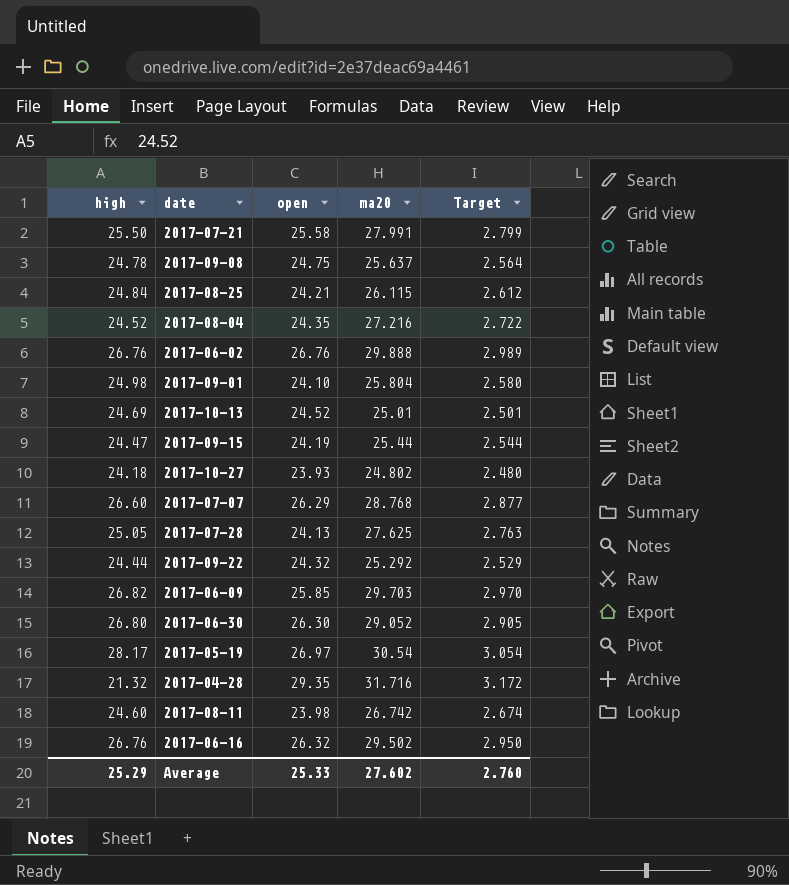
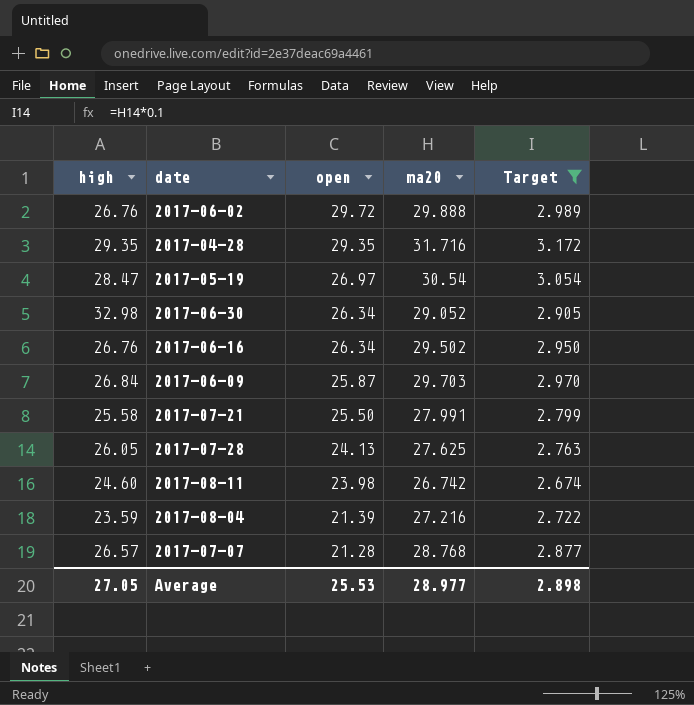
filter: none -> Target >= 2.674
row order: none -> open descending
2017-06-02 | open: 26.76 -> 29.72
2017-04-28 | high: 21.32 -> 29.35
2017-05-19 | high: 28.17 -> 28.47
2017-06-30 | high: 26.80 -> 32.98
2017-06-30 | open: 26.30 -> 26.34
2017-06-16 | open: 26.32 -> 26.34
2017-06-09 | high: 26.82 -> 26.84
2017-06-09 | open: 25.85 -> 25.87
2017-07-21 | high: 25.50 -> 25.58
2017-07-21 | open: 25.58 -> 25.50
2017-07-28 | high: 25.05 -> 26.05
2017-08-04 | high: 24.52 -> 23.59
2017-08-04 | open: 24.35 -> 21.39
2017-07-07 | high: 26.60 -> 26.57
2017-07-07 | open: 26.29 -> 21.28
Average | high: 25.29 -> 27.05
Average | open: 25.33 -> 25.53
Average | ma20: 27.602 -> 28.977
Average | Target: 2.760 -> 2.898

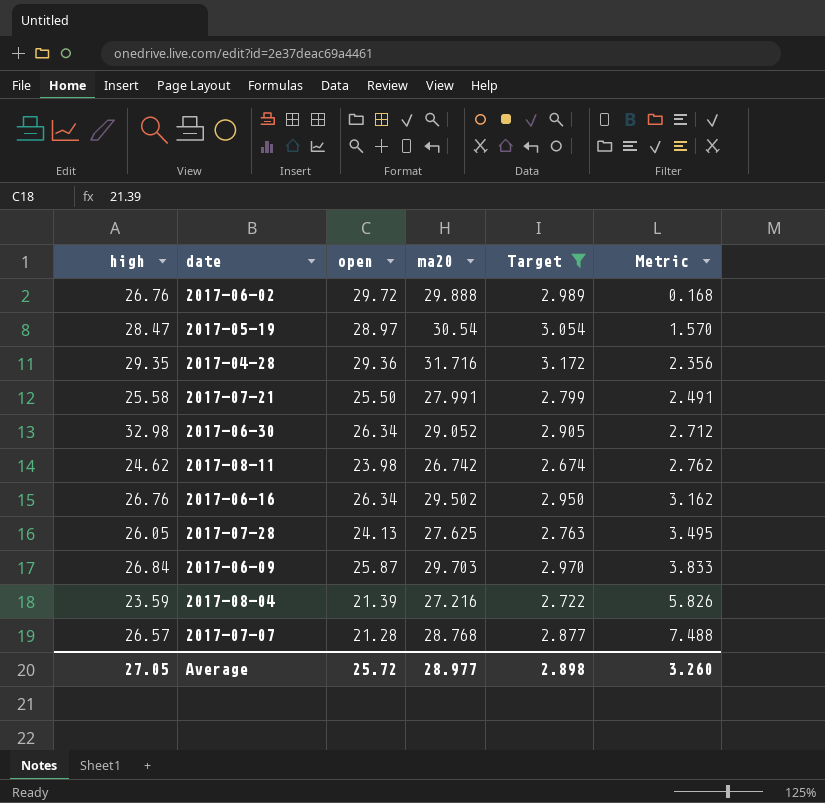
row order: open descending -> Metric ascending
column Metric | formula: none -> [ma20] - [open]
2017-05-19 | open: 26.97 -> 28.97
2017-04-28 | open: 29.35 -> 29.36
2017-08-11 | high: 24.60 -> 24.62
Average | open: 25.53 -> 25.72

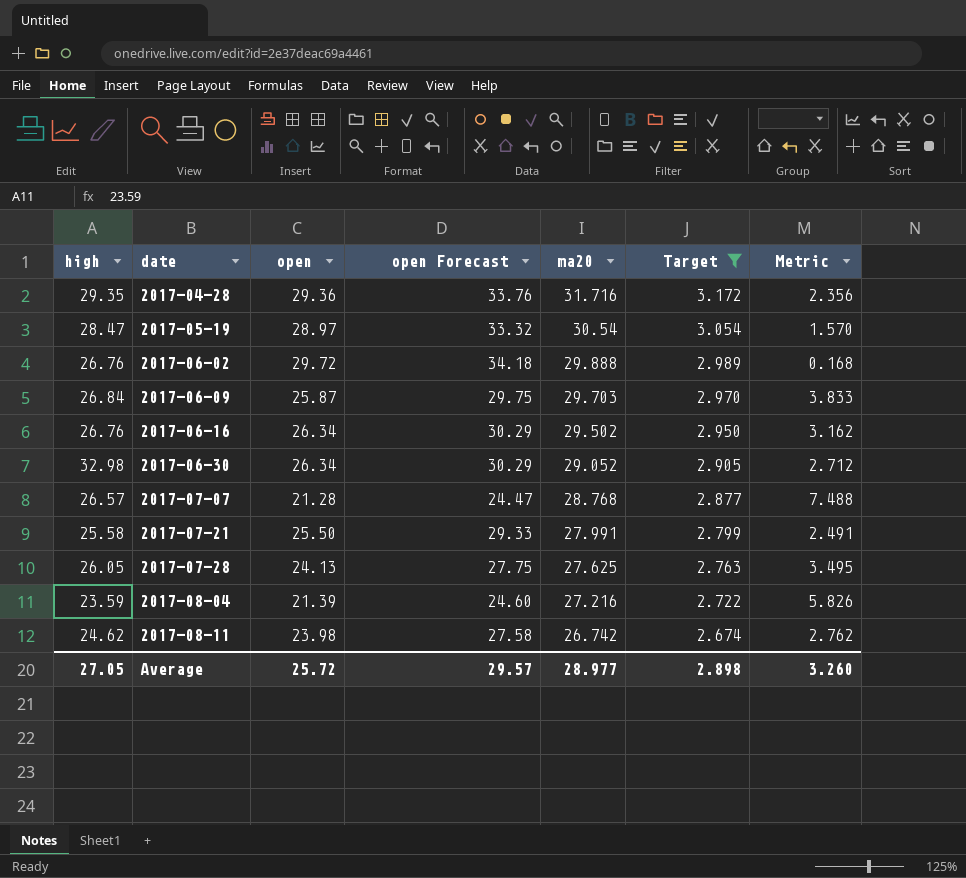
row order: Metric ascending -> date ascending
column open Forecast | formula: none -> [open] * 1.15

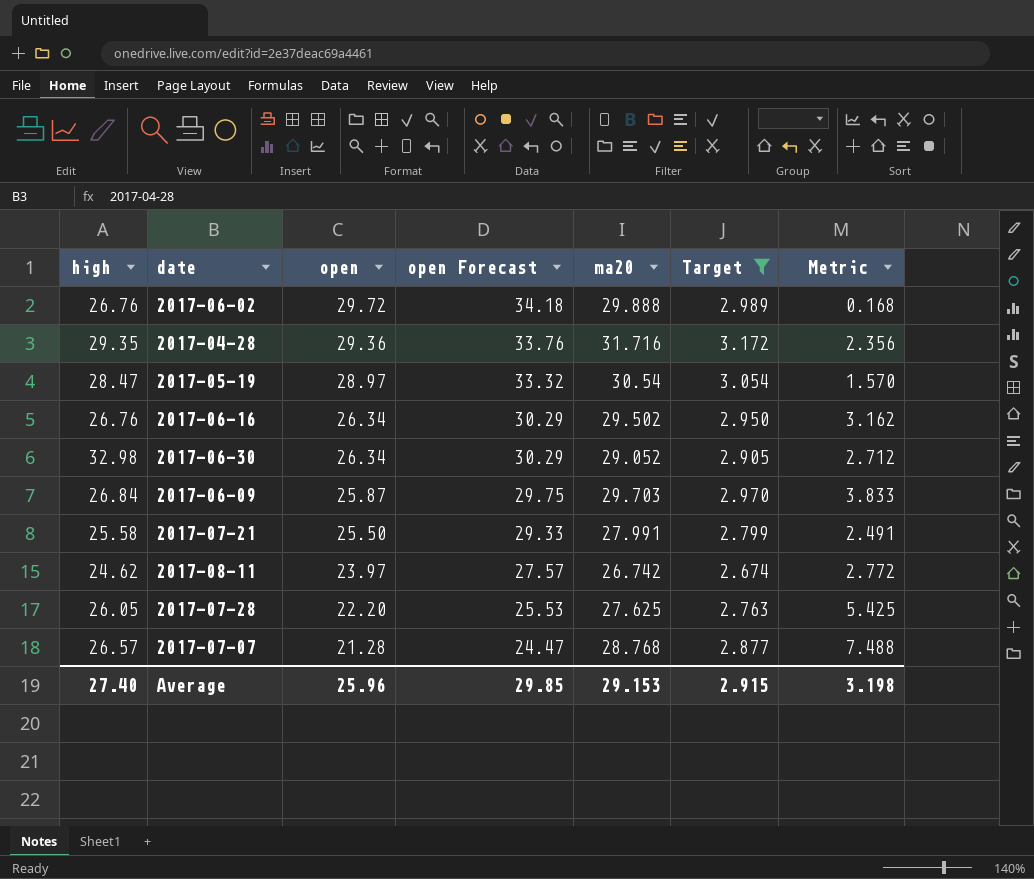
row order: date ascending -> open descending
row 2017-08-04: 23.59 | 21.39 | 24.60 | 27.216 | 2.722 | 5.826 -> none
2017-08-11 | open: 23.98 -> 23.97
2017-08-11 | open Forecast: 27.58 -> 27.57
2017-08-11 | Metric: 2.762 -> 2.772
2017-07-28 | open: 24.13 -> 22.20
2017-07-28 | open Forecast: 27.75 -> 25.53
2017-07-28 | Metric: 3.495 -> 5.425
Average | high: 27.05 -> 27.40
Average | open: 25.72 -> 25.96
Average | open Forecast: 29.57 -> 29.85
Average | ma20: 28.977 -> 29.153
Average | Target: 2.898 -> 2.915
Average | Metric: 3.260 -> 3.198

